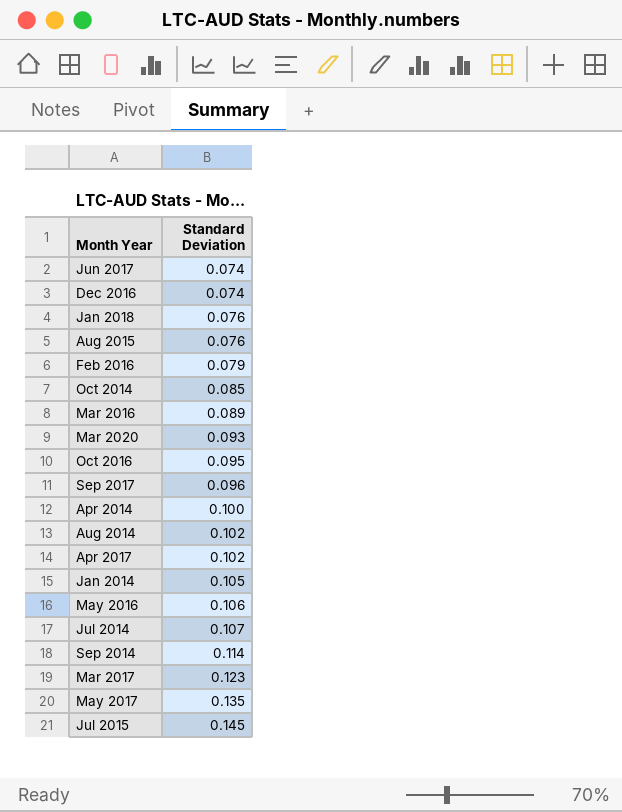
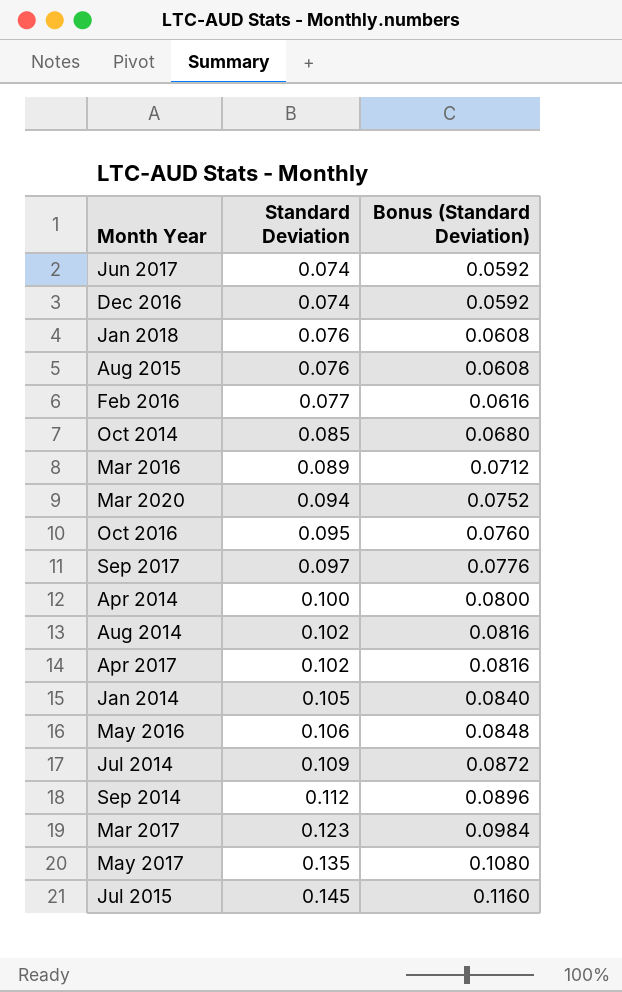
column Bonus (Standard Deviation) | formula: none -> [Standard Deviation] * 0.8
Feb 2016 | Standard Deviation: 0.079 -> 0.077
Mar 2020 | Standard Deviation: 0.093 -> 0.094
Sep 2017 | Standard Deviation: 0.096 -> 0.097
Jul 2014 | Standard Deviation: 0.107 -> 0.109
Sep 2014 | Standard Deviation: 0.114 -> 0.112

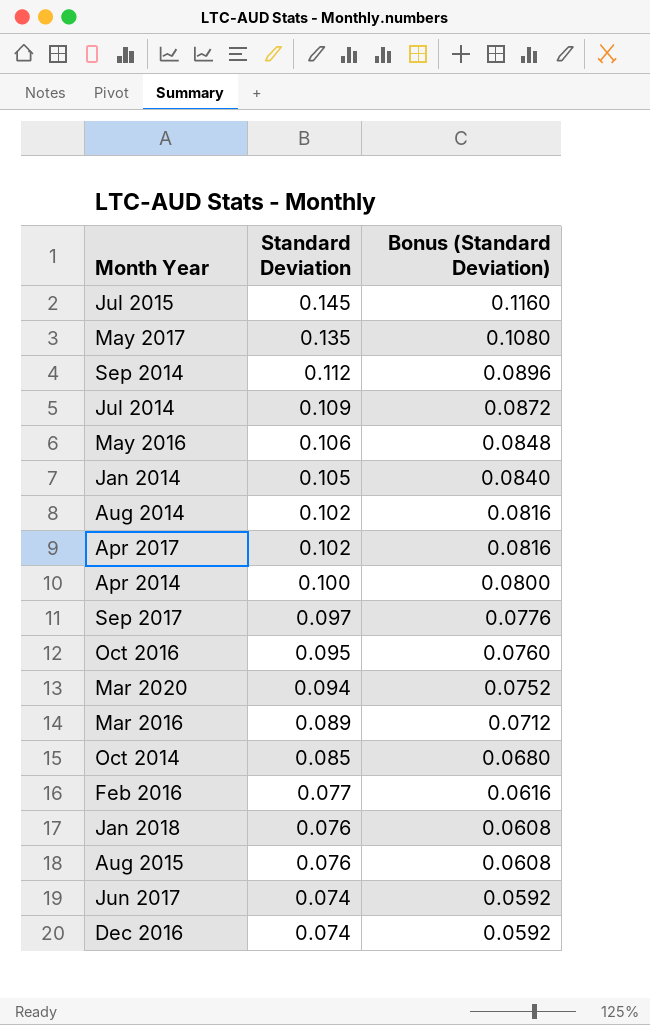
row order: Standard Deviation ascending -> Standard Deviation descending
row Mar 2017: 0.123 | 0.0984 -> none

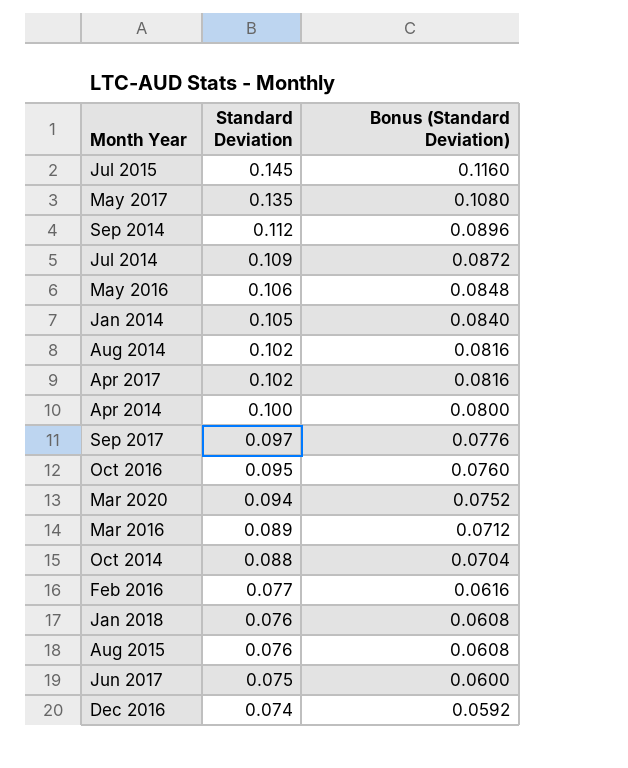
Oct 2014 | Standard Deviation: 0.085 -> 0.088
Oct 2014 | Bonus (Standard Deviation): 0.0680 -> 0.0704
Jun 2017 | Standard Deviation: 0.074 -> 0.075
Jun 2017 | Bonus (Standard Deviation): 0.0592 -> 0.0600

